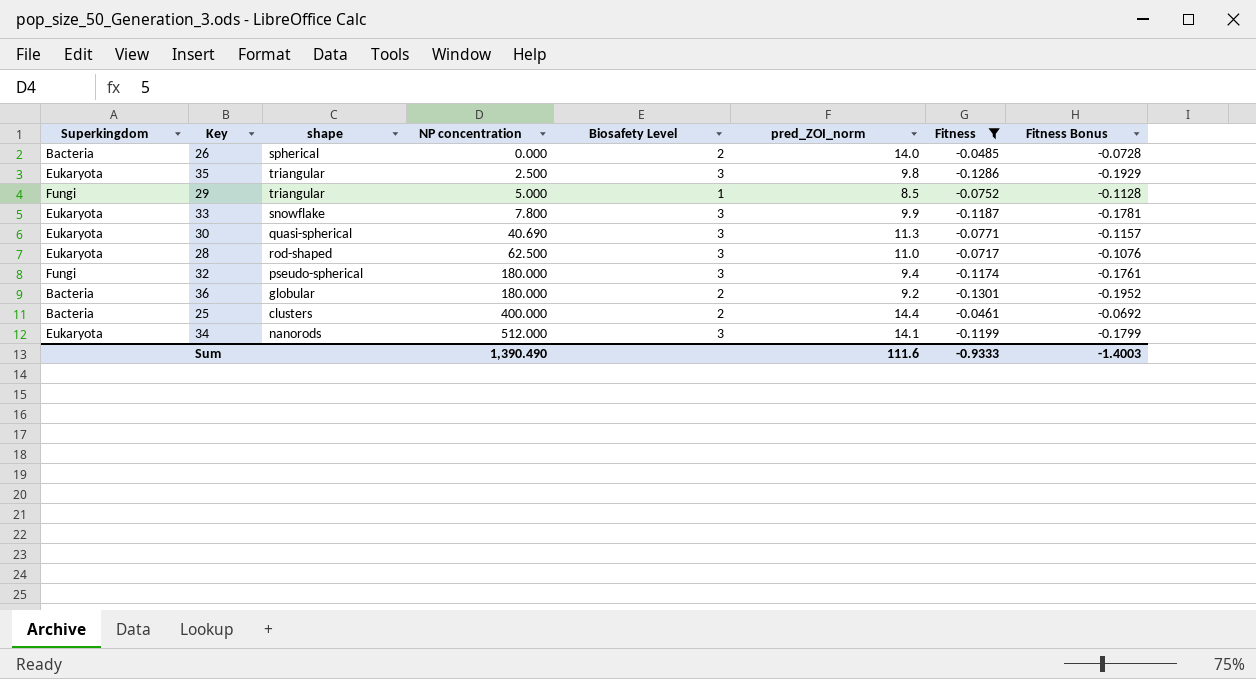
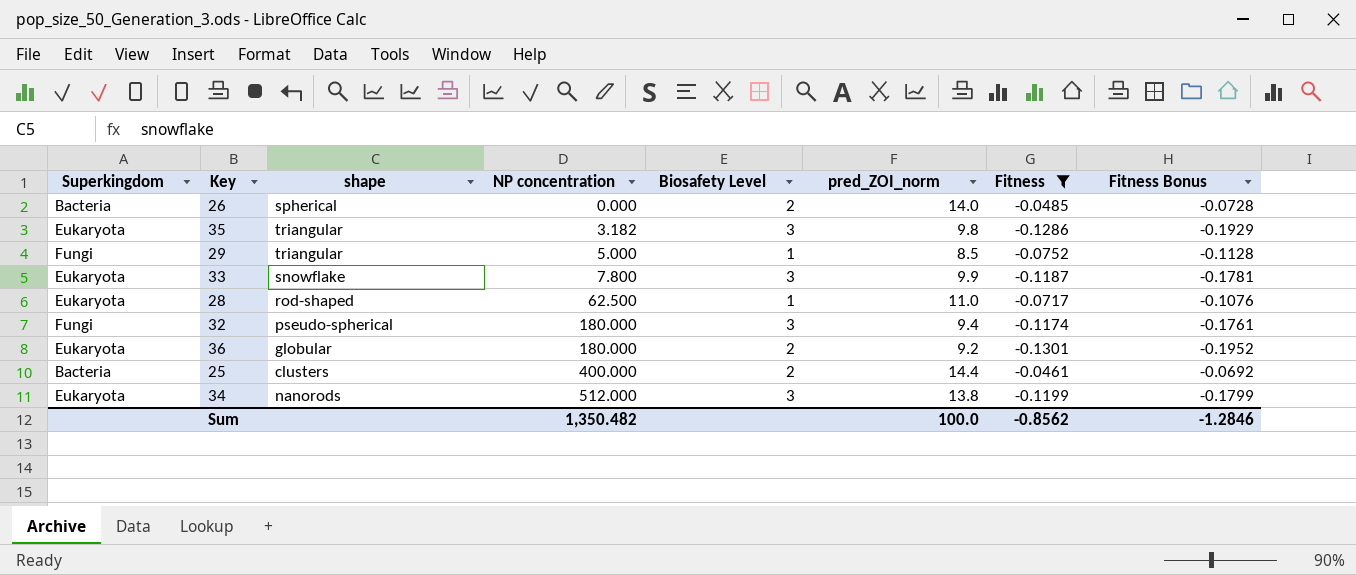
row 30: Eukaryota | quasi-spherical | 40.690 | 3 | 11.3 | -0.0771 | -0.1157 -> none
35 | NP concentration: 2.500 -> 3.182
28 | Biosafety Level: 3 -> 1
36 | Superkingdom: Bacteria -> Eukaryota
34 | pred_ZOI_norm: 14.1 -> 13.8
Sum | NP concentration: 1,390.490 -> 1,350.482
Sum | pred_ZOI_norm: 111.6 -> 100.0
Sum | Fitness: -0.9333 -> -0.8562
Sum | Fitness Bonus: -1.4003 -> -1.2846

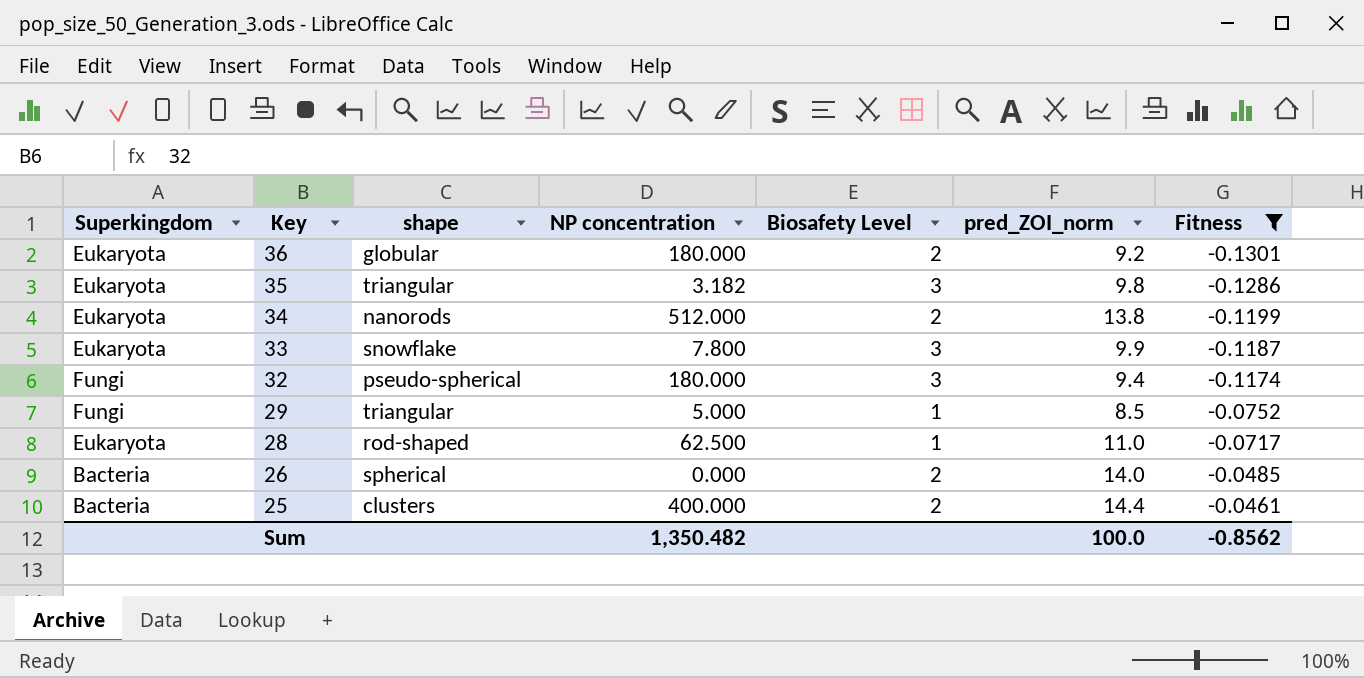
row order: NP concentration ascending -> Key descending
column Fitness Bonus | formula: [Fitness] * 1.5 -> none
34 | Biosafety Level: 3 -> 2

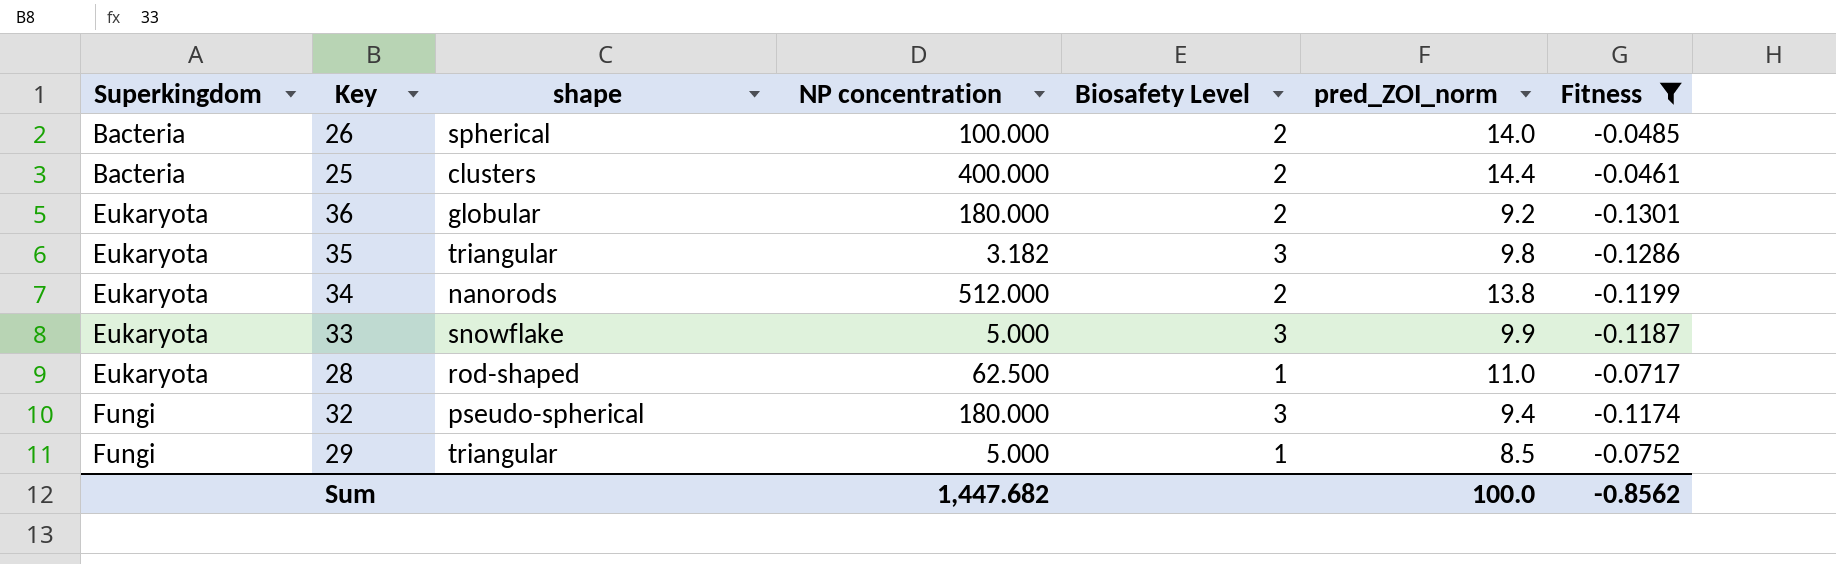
row order: Key descending -> Superkingdom ascending
26 | NP concentration: 0.000 -> 100.000
33 | NP concentration: 7.800 -> 5.000
Sum | NP concentration: 1,350.482 -> 1,447.682

